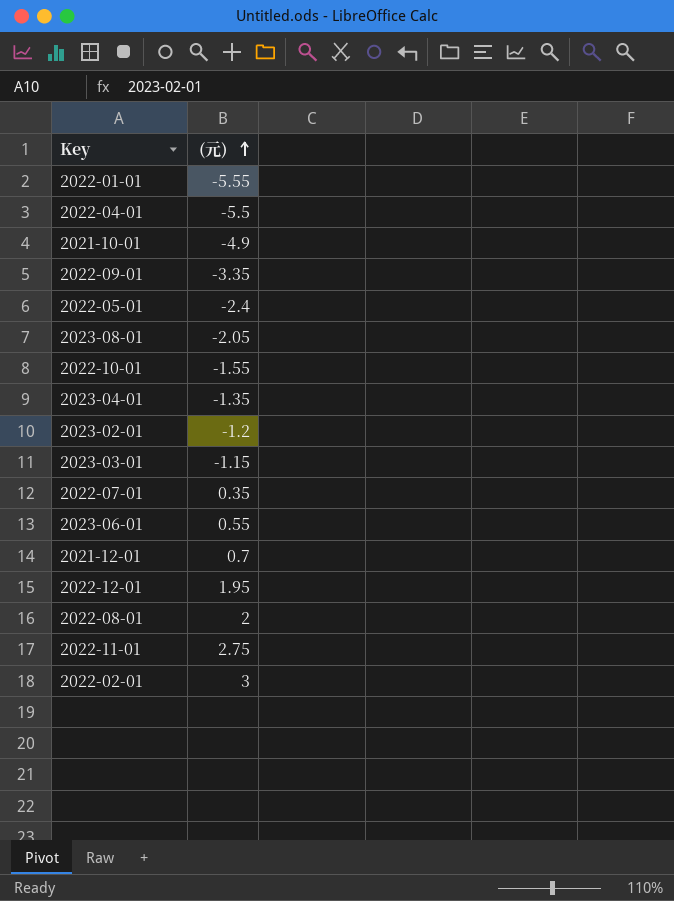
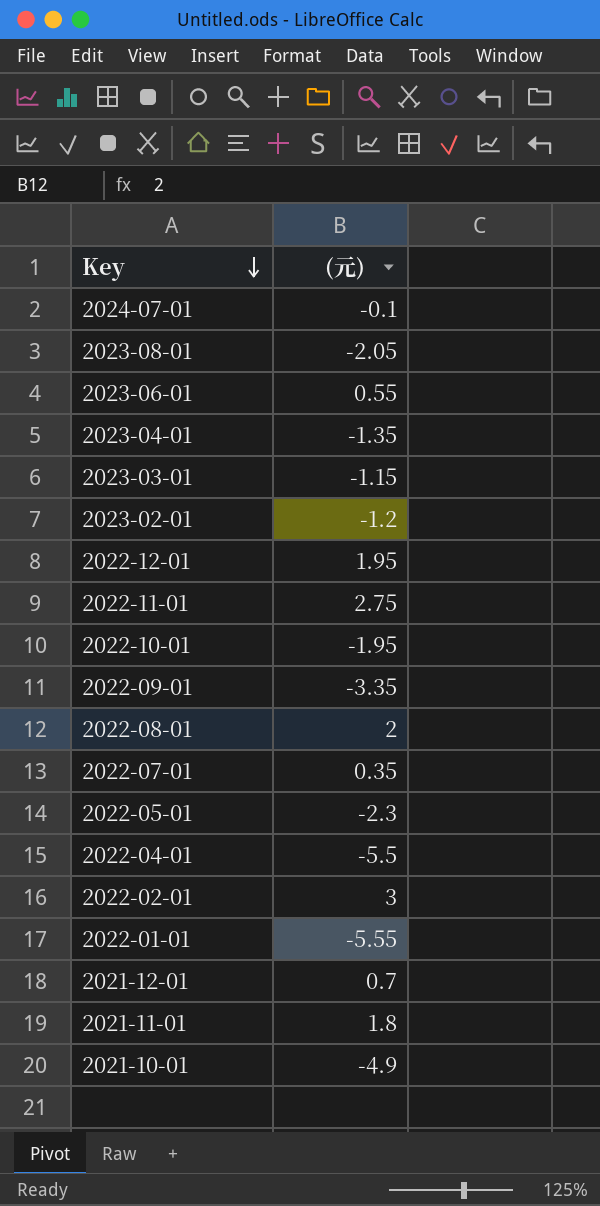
row order: (元) ascending -> Key descending
row 2024-07-01: none -> -0.1
2022-10-01 | (元): -1.55 -> -1.95
2022-05-01 | (元): -2.4 -> -2.3
row 2021-11-01: none -> 1.8

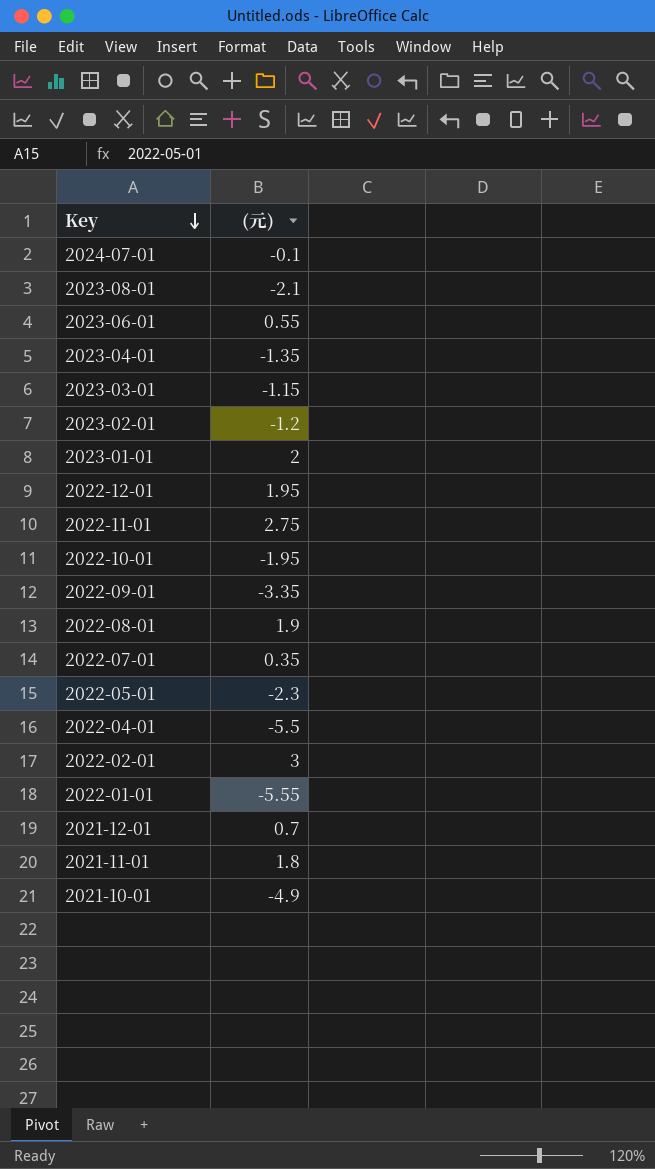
2023-08-01 | (元): -2.05 -> -2.1
row 2023-01-01: none -> 2
2022-08-01 | (元): 2 -> 1.9

